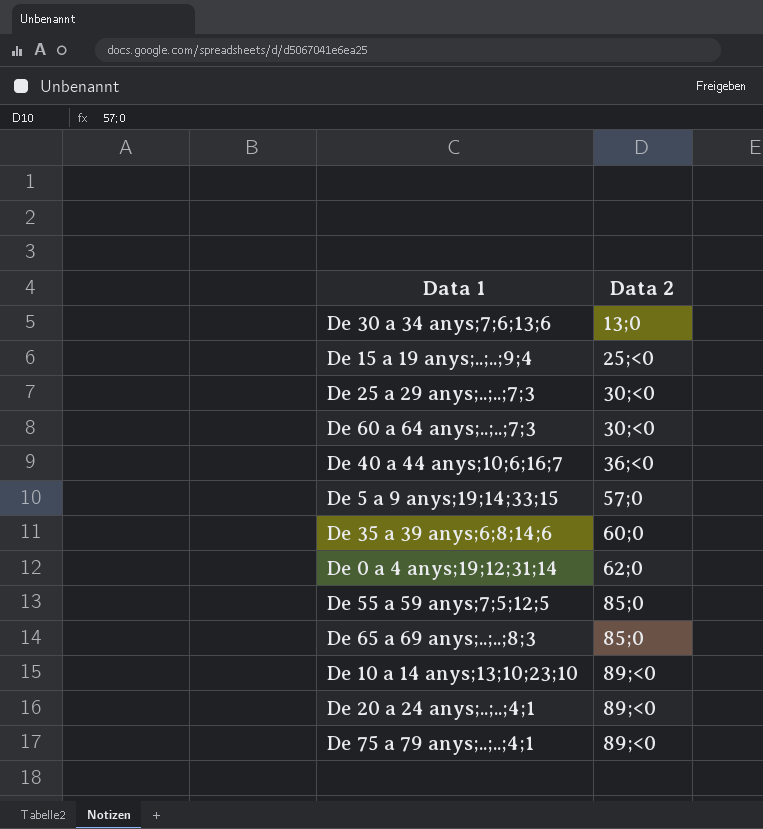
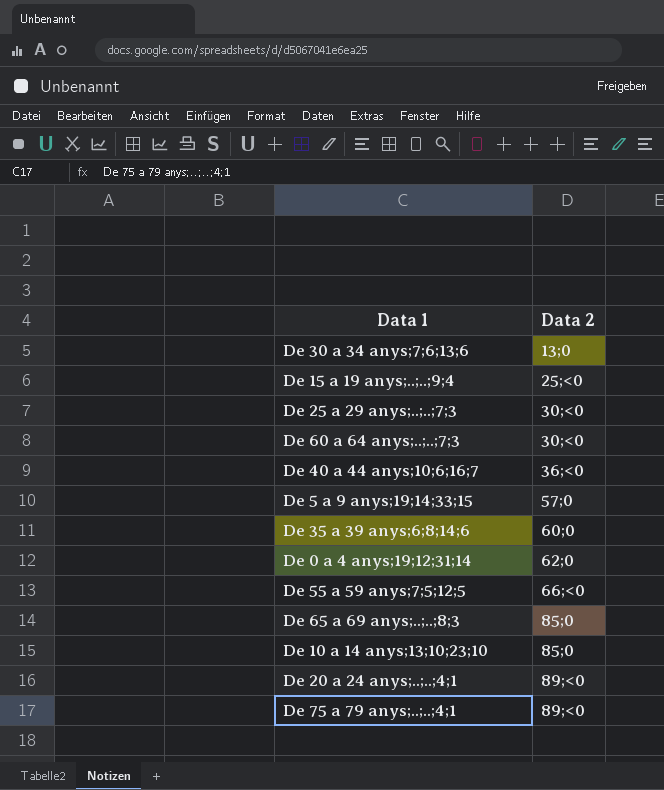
De 55 a 59 anys;7;5;12;5 | Data 2: 85;0 -> 66;<0
De 10 a 14 anys;13;10;23;10 | Data 2: 89;<0 -> 85;0

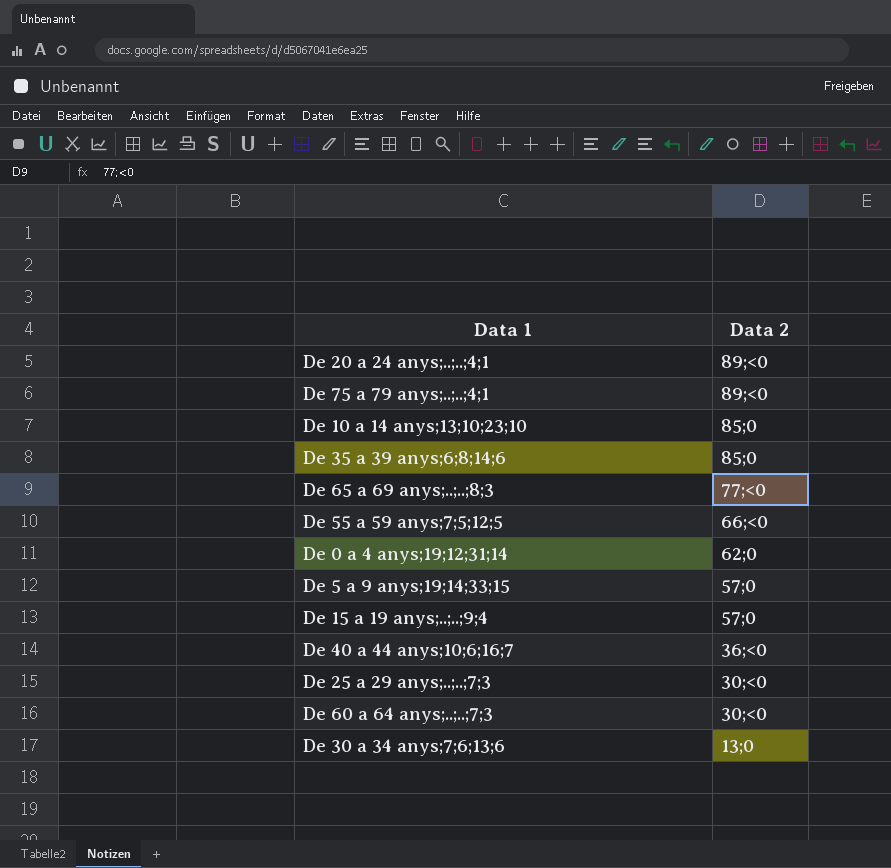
row order: Data 2 ascending -> Data 2 descending
De 35 a 39 anys;6;8;14;6 | Data 2: 60;0 -> 85;0
De 65 a 69 anys;..;..;8;3 | Data 2: 85;0 -> 77;<0
De 15 a 19 anys;..;..;9;4 | Data 2: 25;<0 -> 57;0

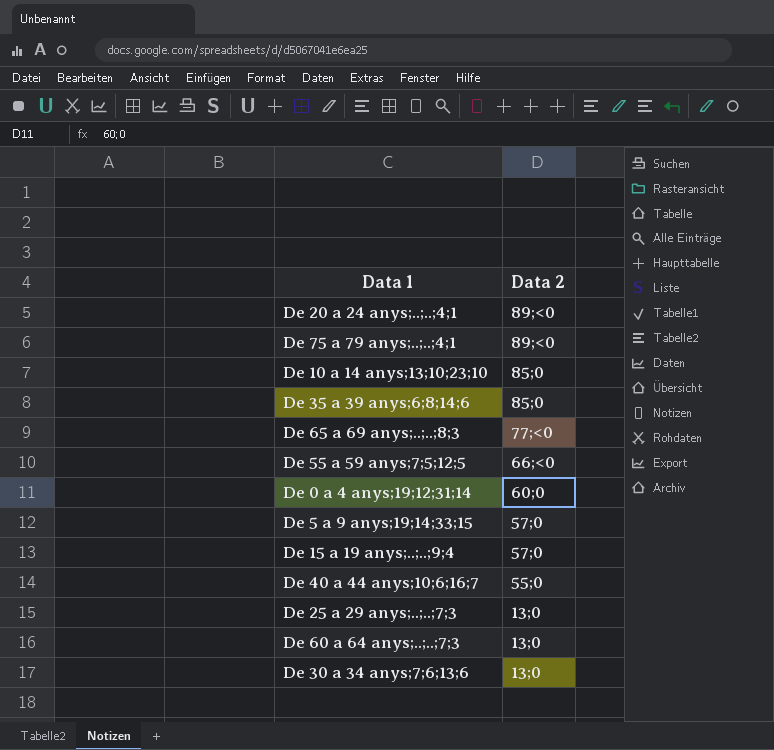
De 0 a 4 anys;19;12;31;14 | Data 2: 62;0 -> 60;0
De 40 a 44 anys;10;6;16;7 | Data 2: 36;<0 -> 55;0
De 25 a 29 anys;..;..;7;3 | Data 2: 30;<0 -> 13;0
De 60 a 64 anys;..;..;7;3 | Data 2: 30;<0 -> 13;0

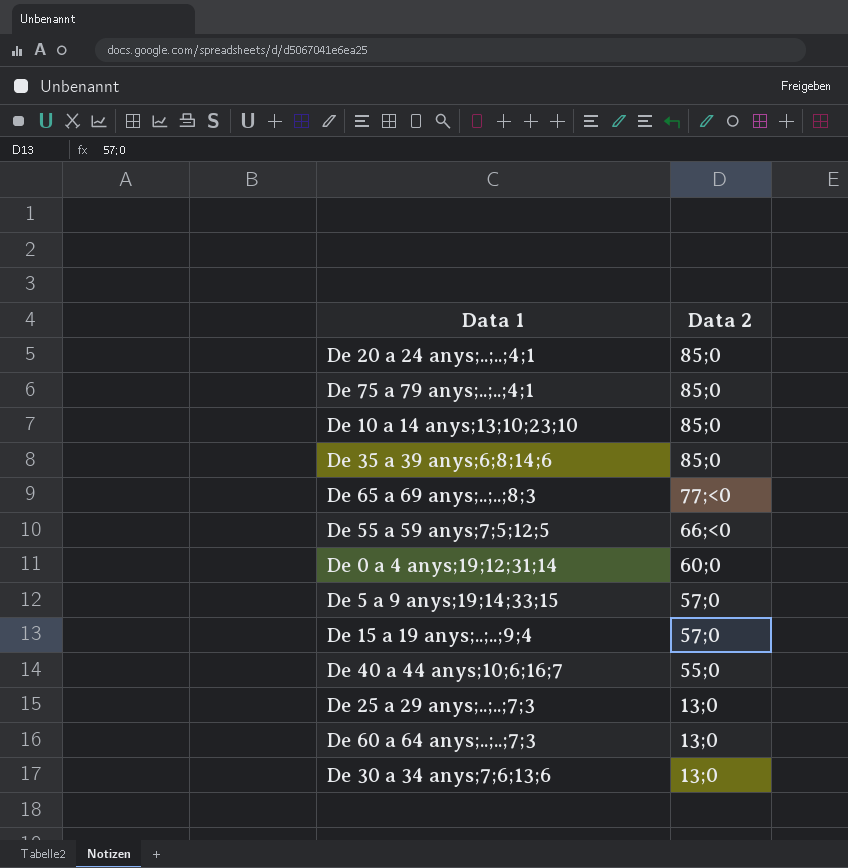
De 20 a 24 anys;..;..;4;1 | Data 2: 89;<0 -> 85;0
De 75 a 79 anys;..;..;4;1 | Data 2: 89;<0 -> 85;0

